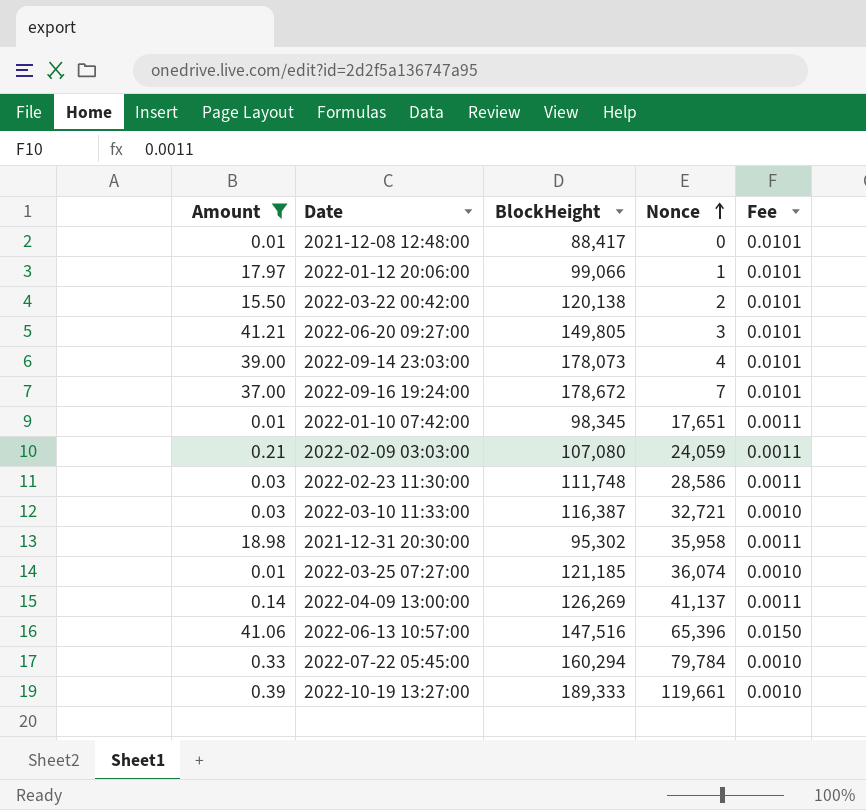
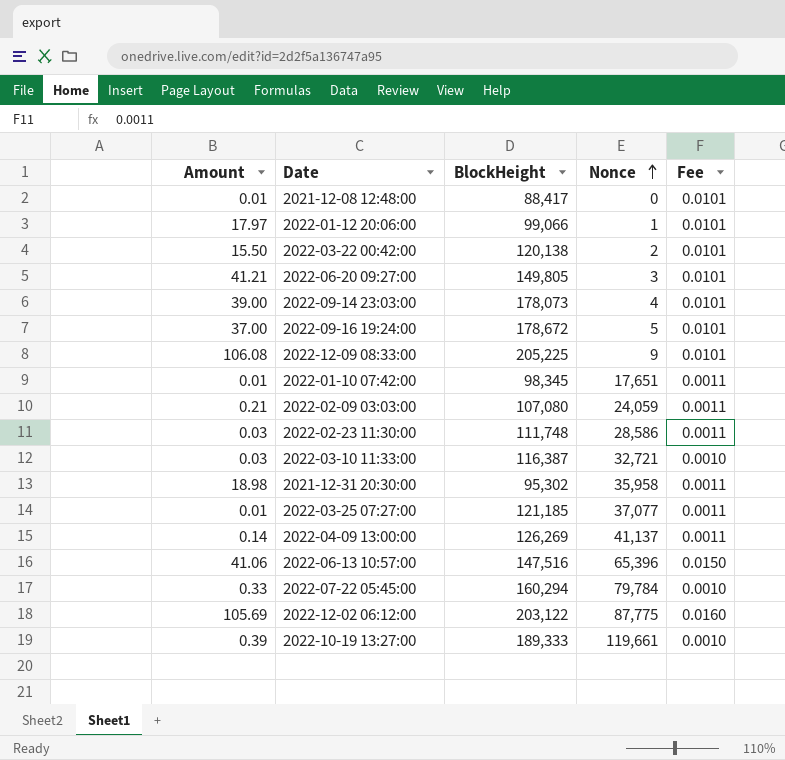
filter: Amount <= 41.21 -> none
2022-09-16 19:24:00 | Nonce: 7 -> 5
2022-03-25 07:27:00 | Nonce: 36,074 -> 37,077
2022-03-25 07:27:00 | Fee: 0.0010 -> 0.0011

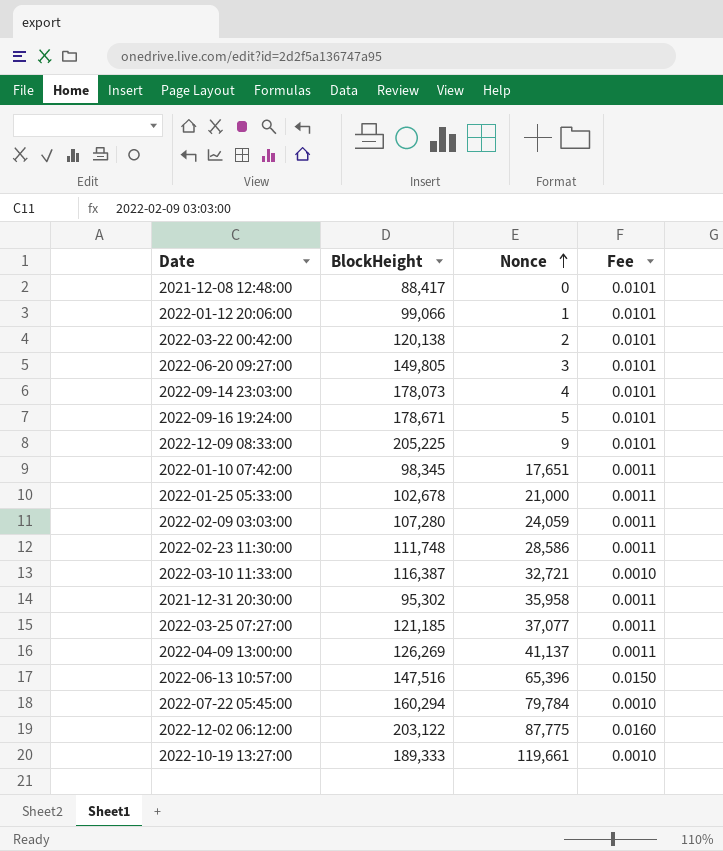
column Amount | position: 1 -> none
2022-09-16 19:24:00 | BlockHeight: 178,672 -> 178,671
row 2022-01-25 05:33:00: none -> 102,678 | 21,000 | 0.0011
2022-02-09 03:03:00 | BlockHeight: 107,080 -> 107,280

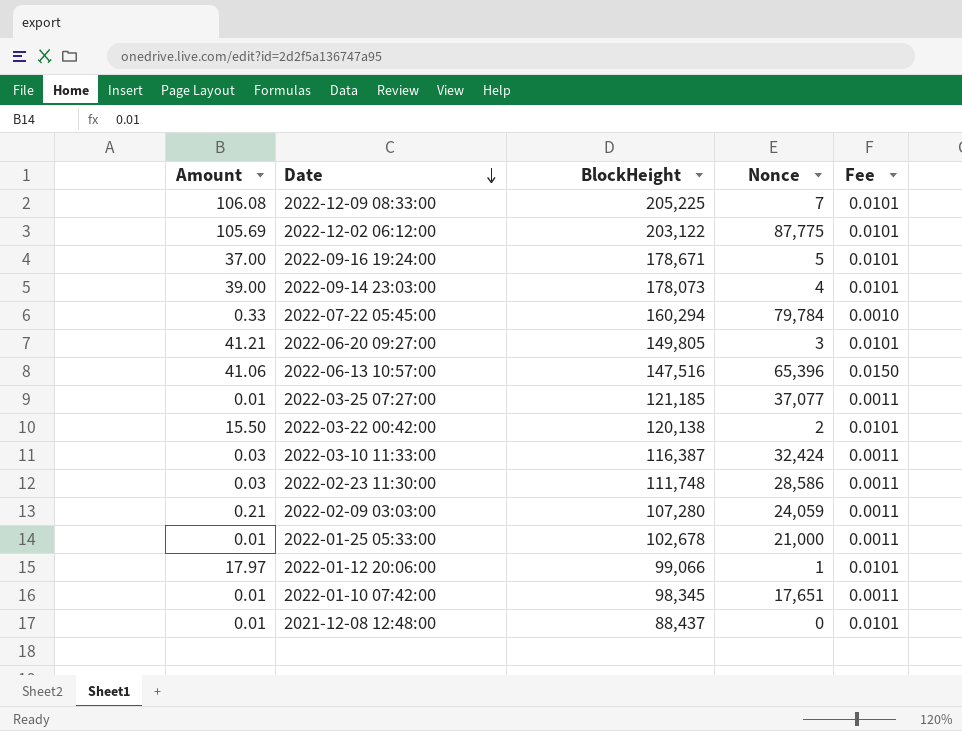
row order: Nonce ascending -> Date descending
column Amount | position: none -> 1
row 2021-12-31 20:30:00: 95,302 | 35,958 | 0.0011 -> none
row 2022-04-09 13:00:00: 126,269 | 41,137 | 0.0011 -> none
row 2022-10-19 13:27:00: 189,333 | 119,661 | 0.0010 -> none
2022-12-09 08:33:00 | Nonce: 9 -> 7
2022-12-02 06:12:00 | Fee: 0.0160 -> 0.0101
2022-03-10 11:33:00 | Nonce: 32,721 -> 32,424
2022-03-10 11:33:00 | Fee: 0.0010 -> 0.0011
2021-12-08 12:48:00 | BlockHeight: 88,417 -> 88,437

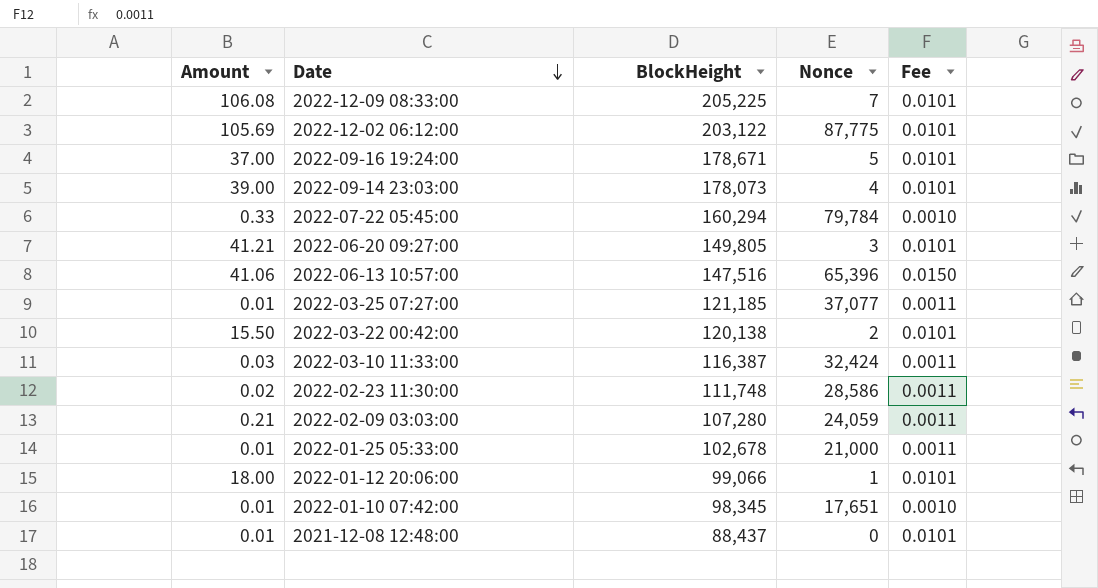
2022-02-23 11:30:00 | Amount: 0.03 -> 0.02
2022-01-12 20:06:00 | Amount: 17.97 -> 18.00
2022-01-10 07:42:00 | Fee: 0.0011 -> 0.0010

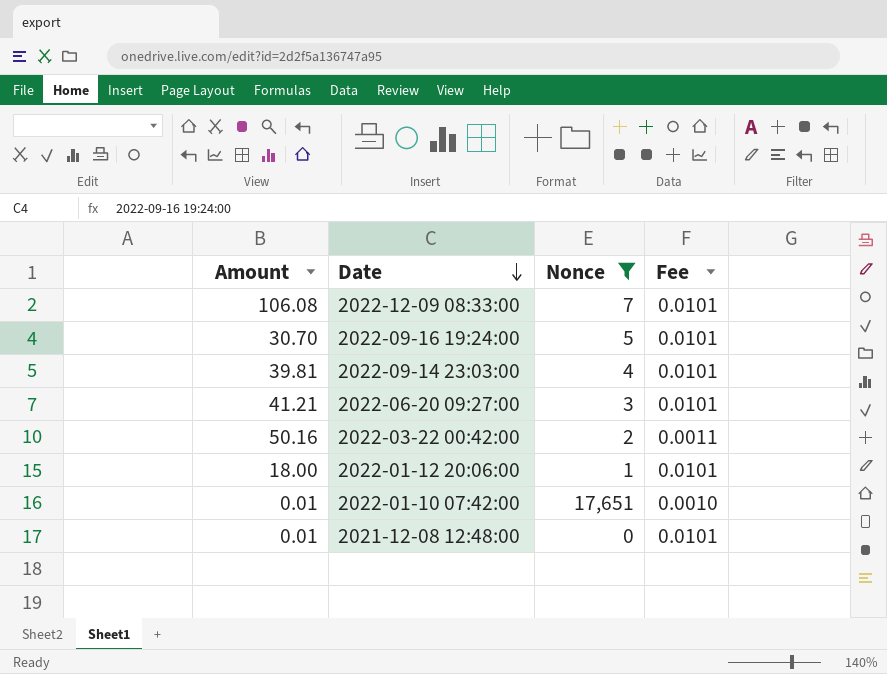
filter: none -> Nonce <= 17,651
column BlockHeight | position: 3 -> none
2022-09-16 19:24:00 | Amount: 37.00 -> 30.70
2022-09-14 23:03:00 | Amount: 39.00 -> 39.81
2022-03-22 00:42:00 | Amount: 15.50 -> 50.16
2022-03-22 00:42:00 | Fee: 0.0101 -> 0.0011

